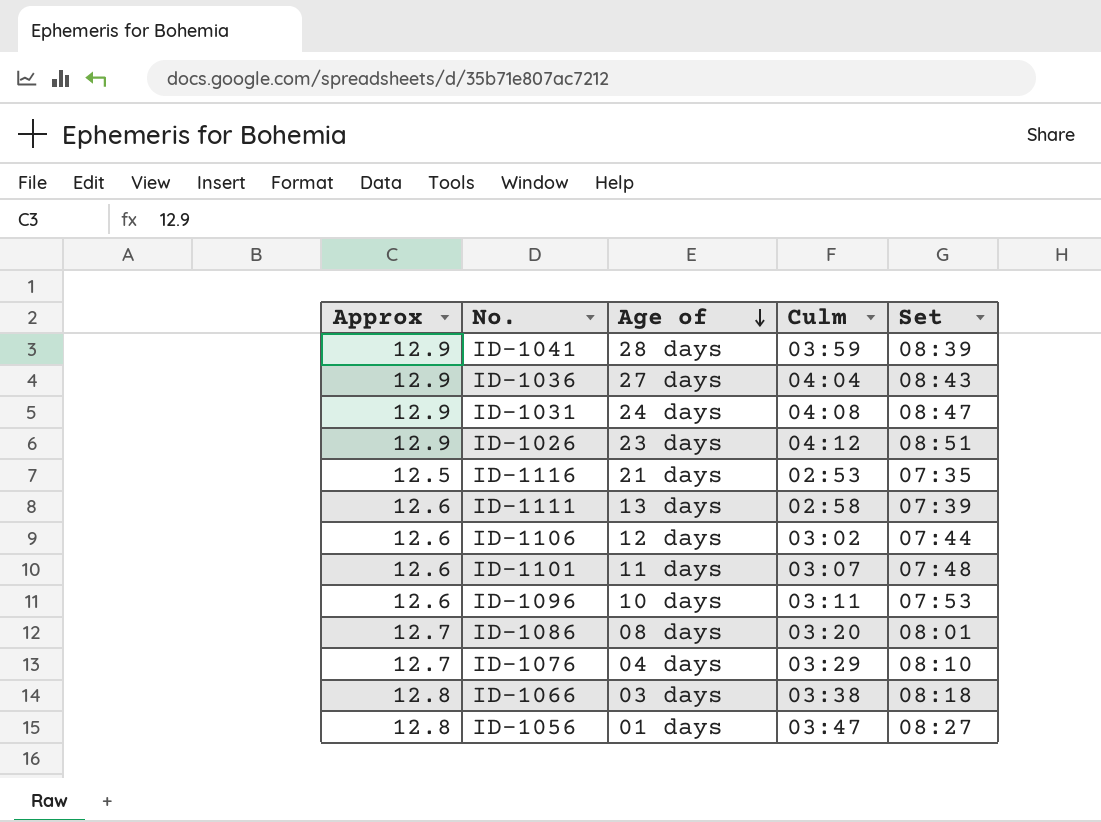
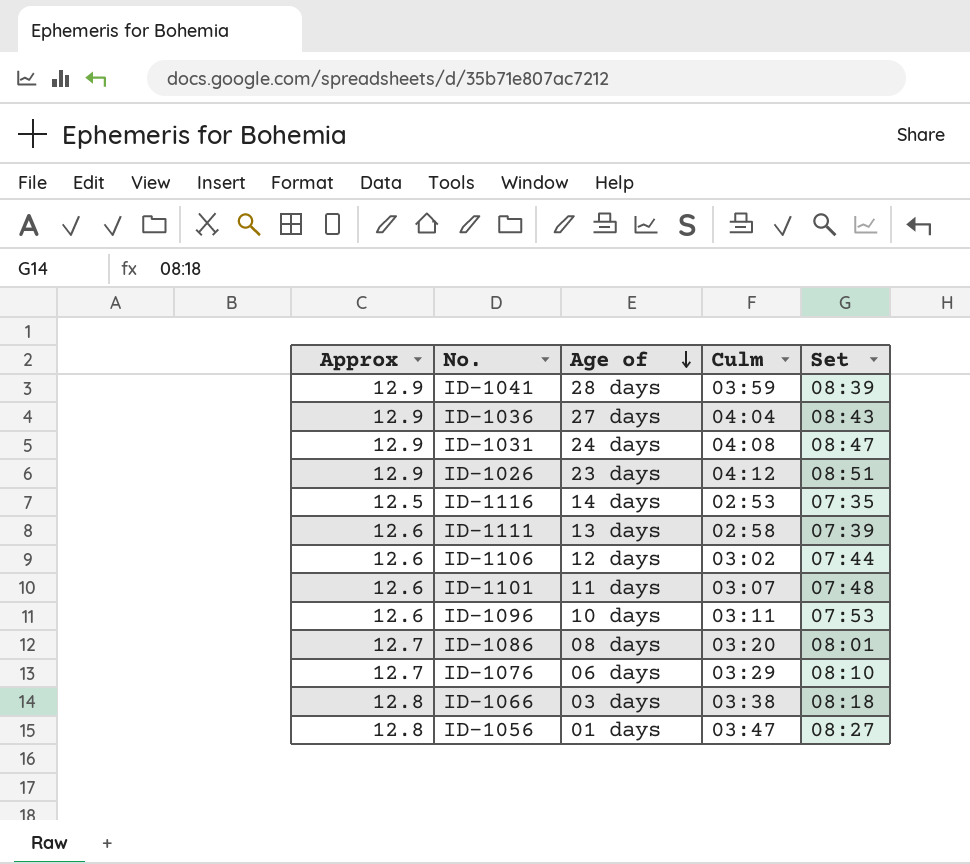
ID-1116 | Age of: 21 days -> 14 days
ID-1076 | Age of: 04 days -> 06 days

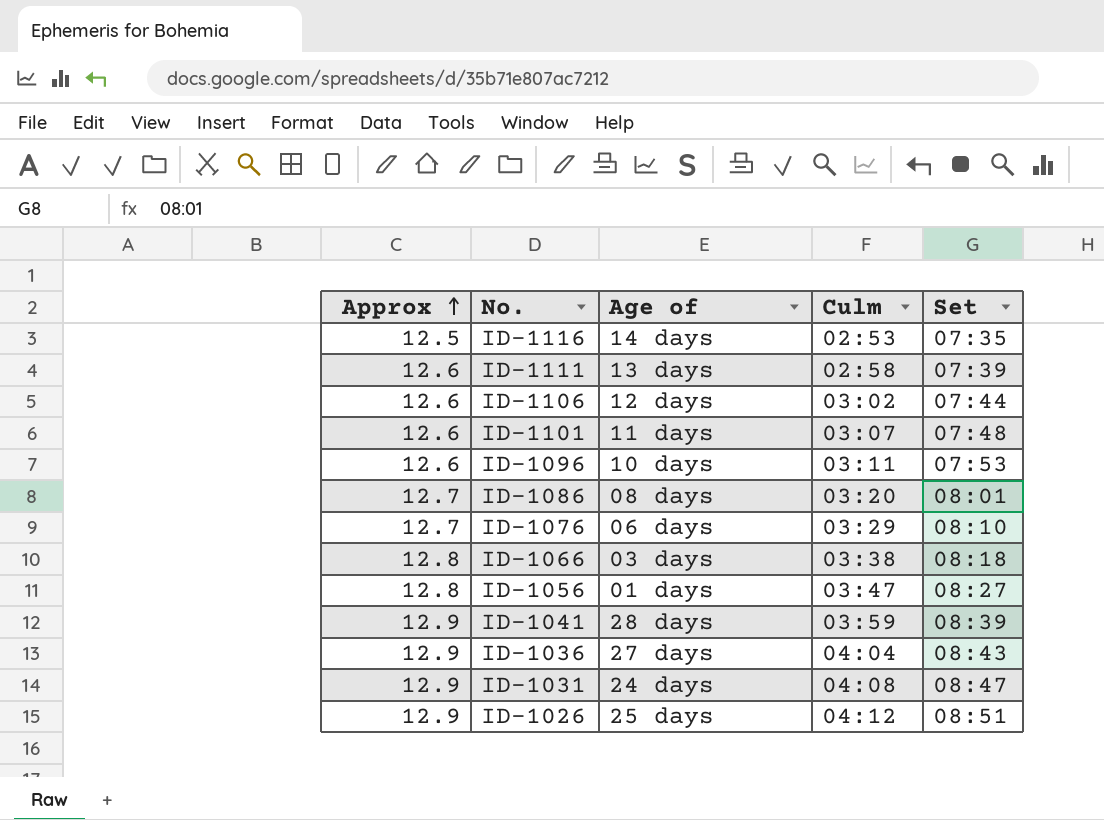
row order: Age of descending -> Approx ascending
ID-1026 | Age of: 23 days -> 25 days

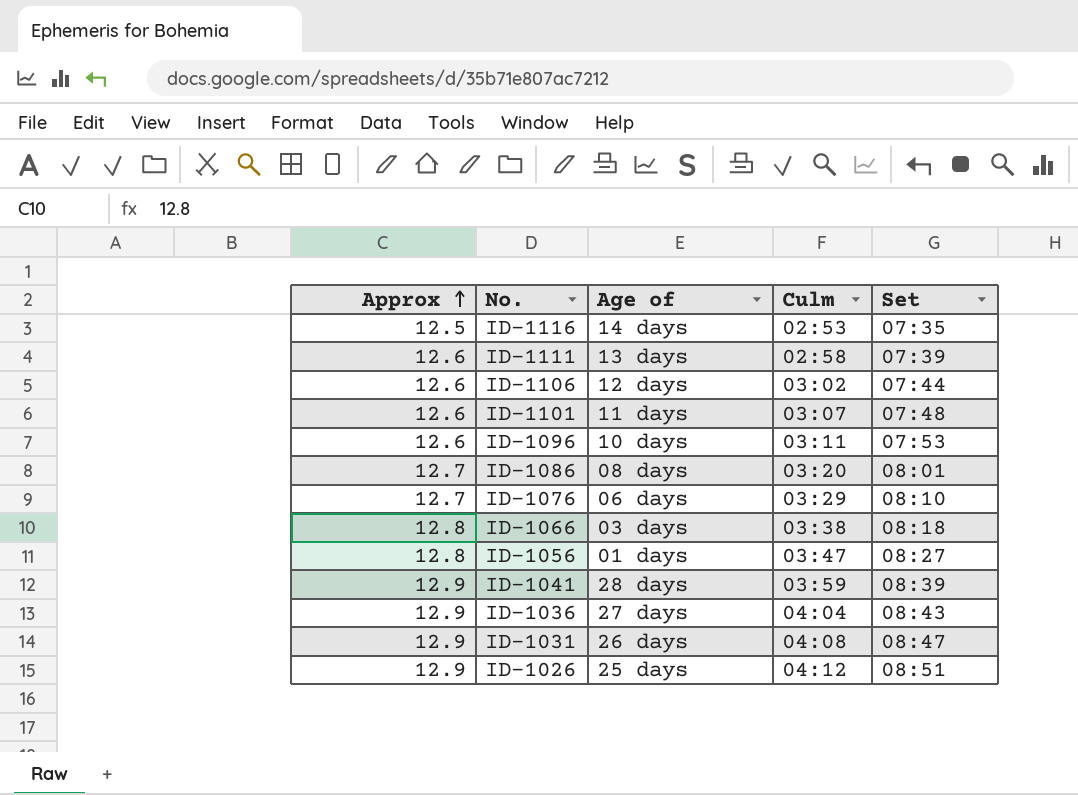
ID-1031 | Age of: 24 days -> 26 days

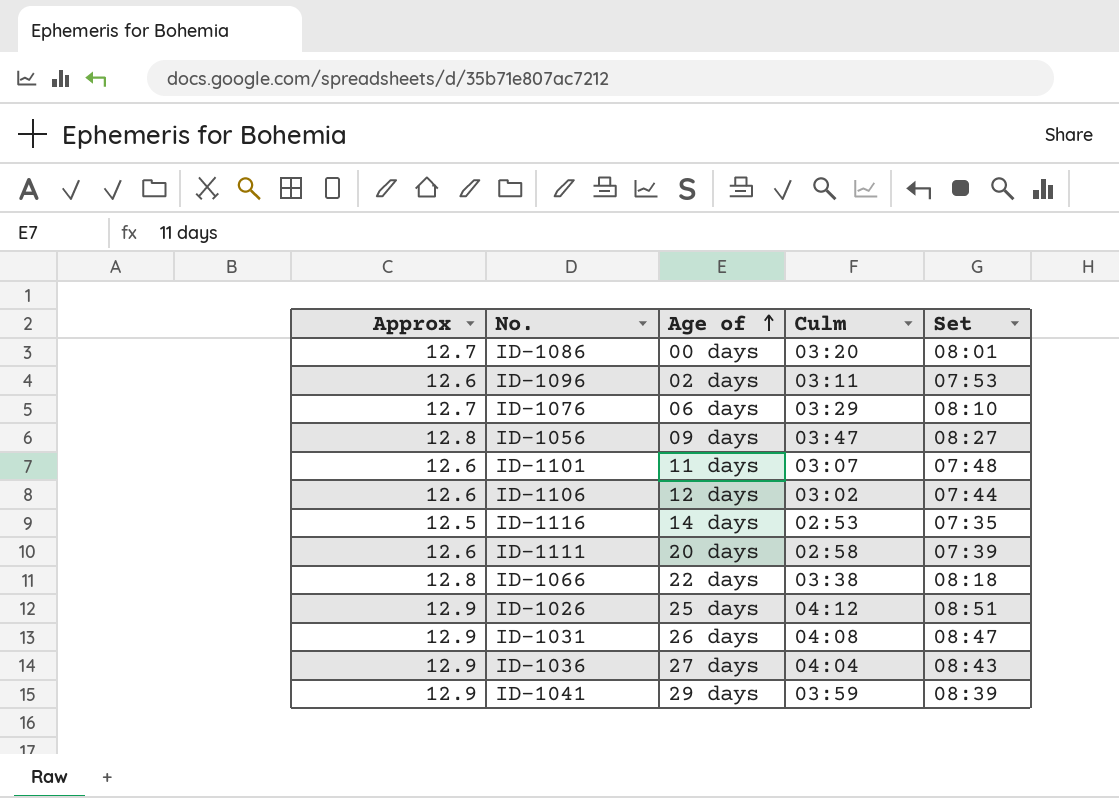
row order: Approx ascending -> Age of ascending
ID-1086 | Age of: 08 days -> 00 days
ID-1096 | Age of: 10 days -> 02 days
ID-1056 | Age of: 01 days -> 09 days
ID-1111 | Age of: 13 days -> 20 days
ID-1066 | Age of: 03 days -> 22 days
ID-1041 | Age of: 28 days -> 29 days

